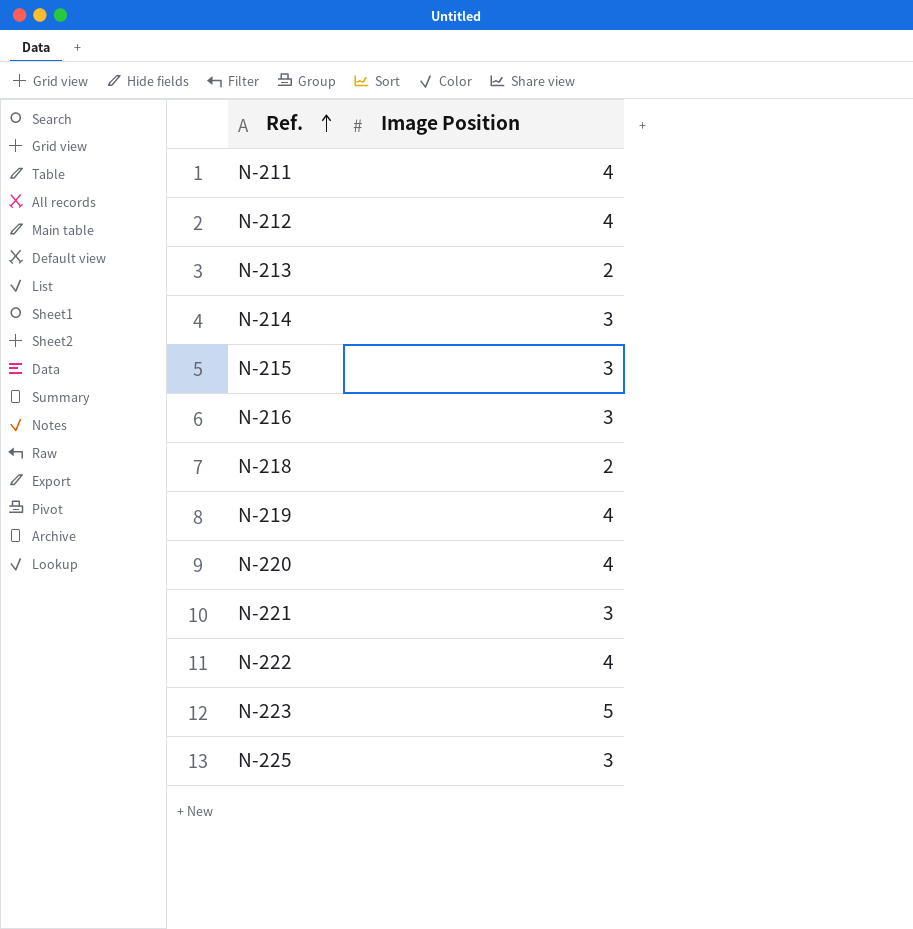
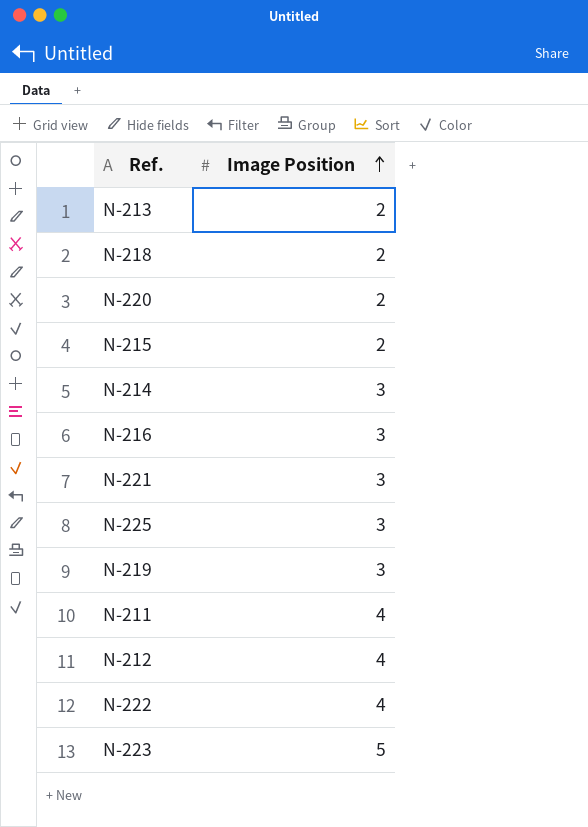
row order: Ref. ascending -> Image Position ascending
N-220 | Image Position: 4 -> 2
N-215 | Image Position: 3 -> 2
N-219 | Image Position: 4 -> 3

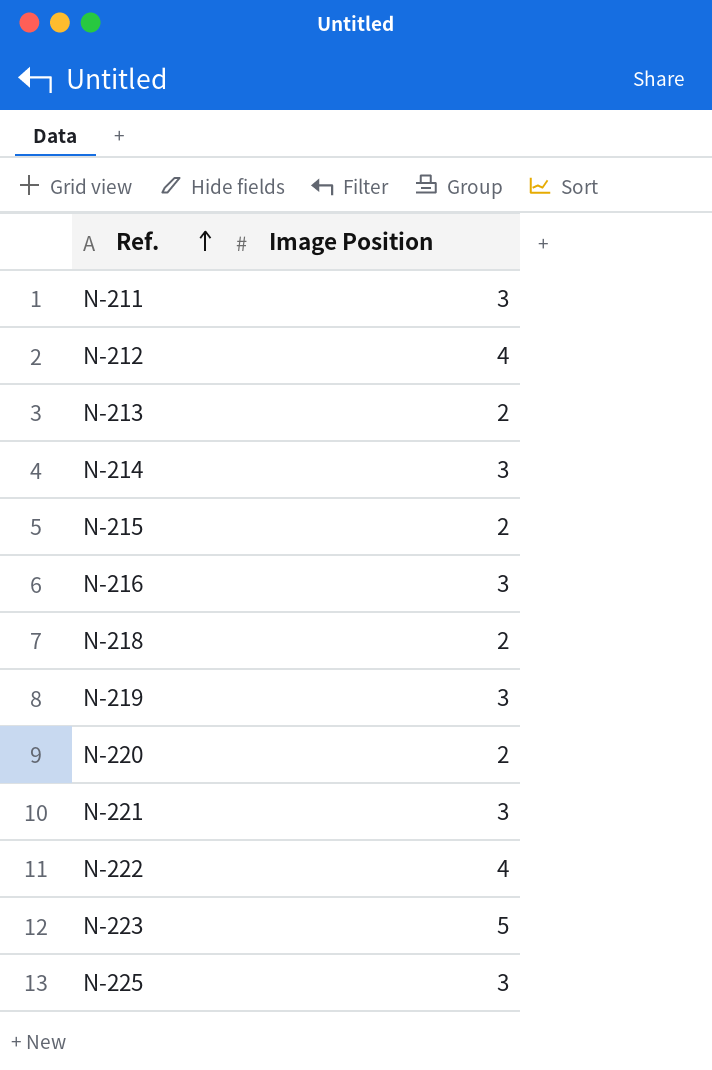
row order: Image Position ascending -> Ref. ascending
N-211 | Image Position: 4 -> 3

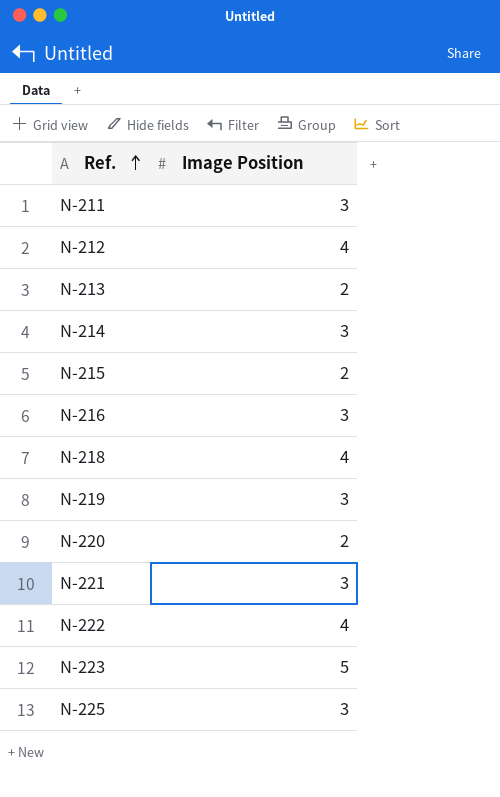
N-218 | Image Position: 2 -> 4

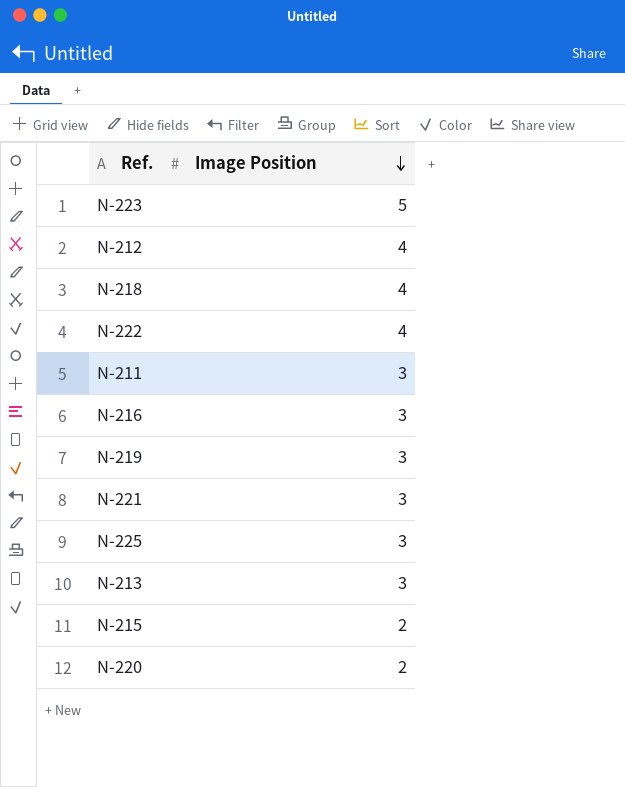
row order: Ref. ascending -> Image Position descending
row N-214: 3 -> none
N-213 | Image Position: 2 -> 3

